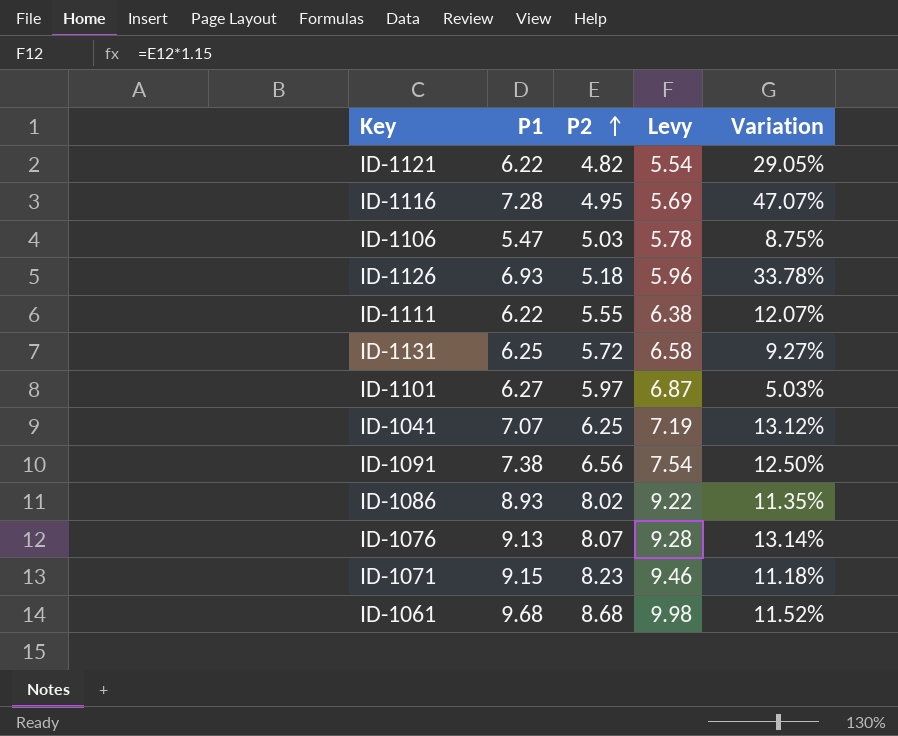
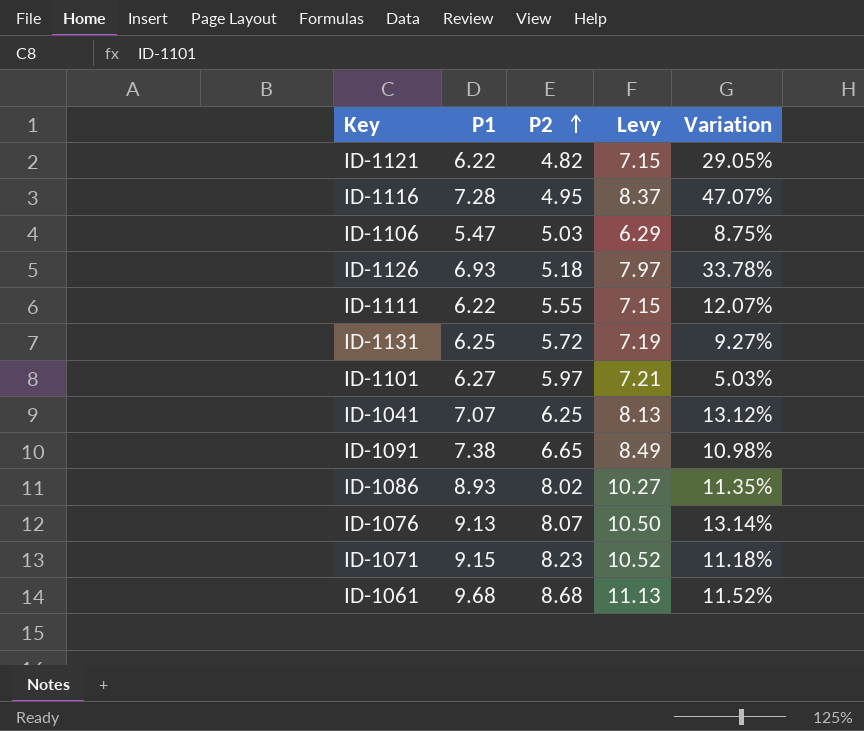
column Levy | formula: [P2] * 1.15 -> [P1] * 1.15
ID-1091 | P2: 6.56 -> 6.65
ID-1091 | Variation: 12.50% -> 10.98%

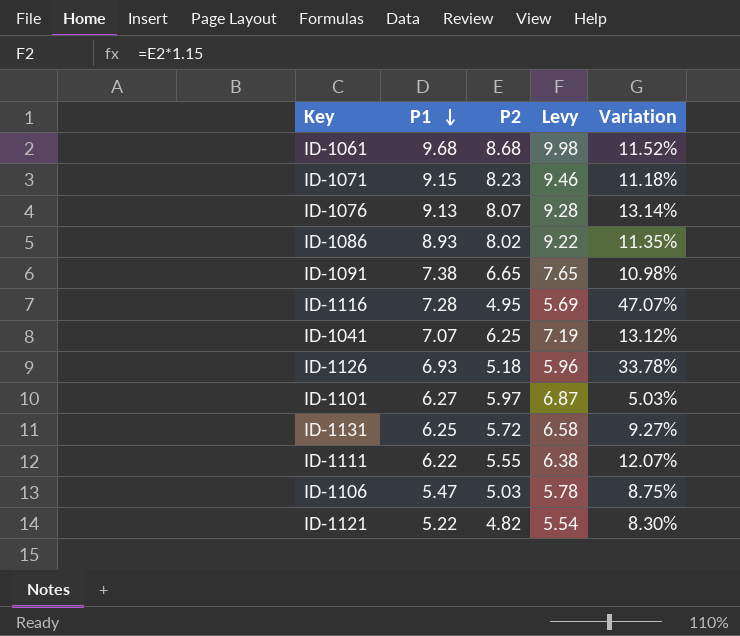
row order: P2 ascending -> P1 descending
column Levy | formula: [P1] * 1.15 -> [P2] * 1.15
ID-1121 | P1: 6.22 -> 5.22
ID-1121 | Variation: 29.05% -> 8.30%

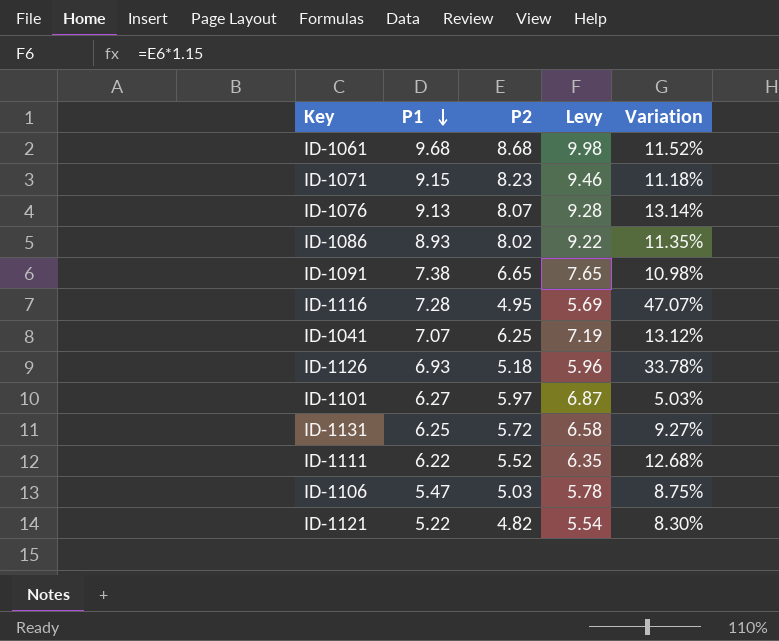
ID-1111 | P2: 5.55 -> 5.52
ID-1111 | Levy: 6.38 -> 6.35
ID-1111 | Variation: 12.07% -> 12.68%

